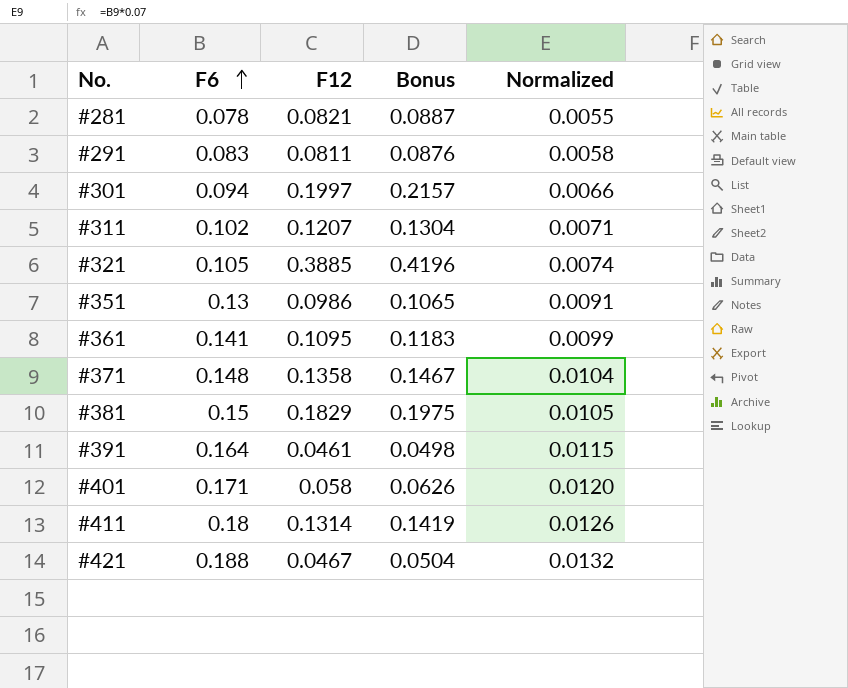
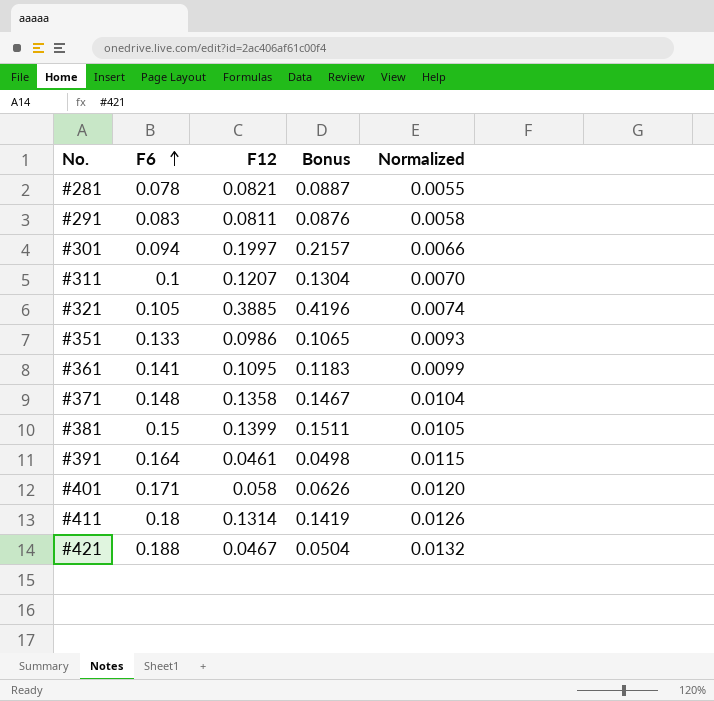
#311 | F6: 0.102 -> 0.1
#311 | Normalized: 0.0071 -> 0.0070
#351 | F6: 0.13 -> 0.133
#351 | Normalized: 0.0091 -> 0.0093
#381 | F12: 0.1829 -> 0.1399
#381 | Bonus: 0.1975 -> 0.1511

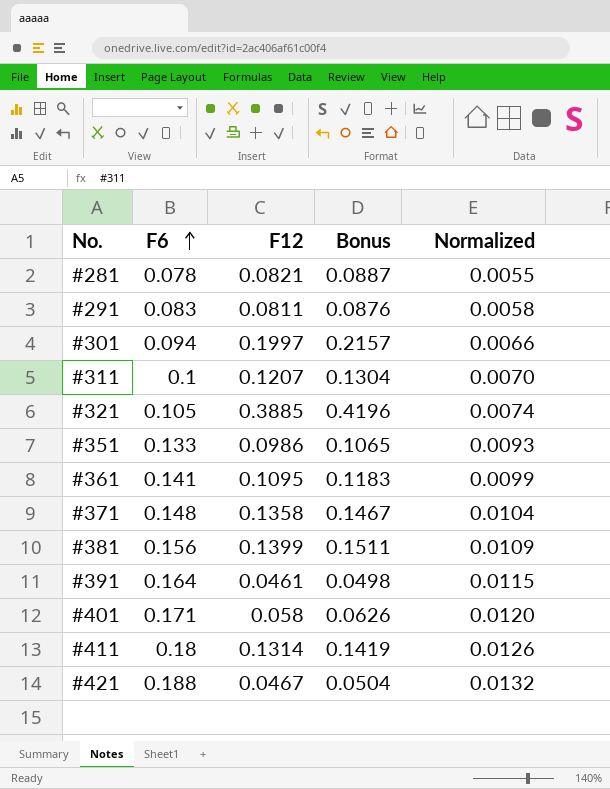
#381 | F6: 0.15 -> 0.156
#381 | Normalized: 0.0105 -> 0.0109

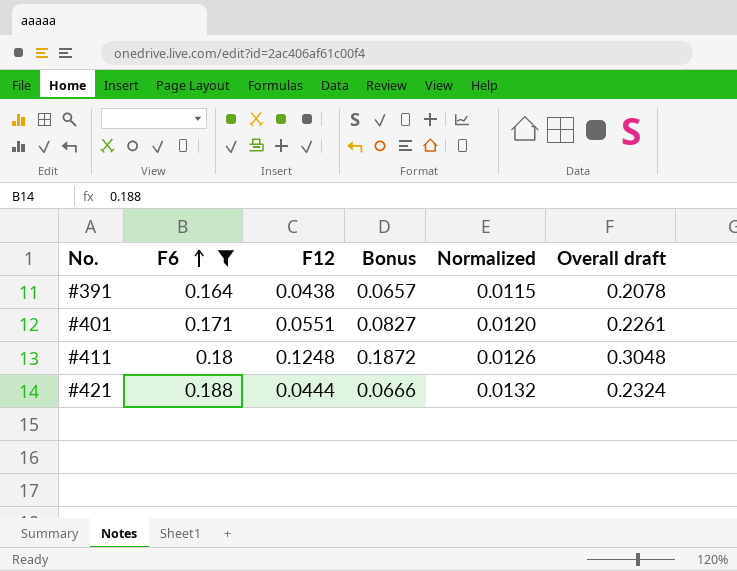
filter: none -> F6 >= 0.164
column Bonus | formula: [F12] * 1.08 -> [F12] * 1.5
column Overall draft | formula: none -> [F6] + [F12]
#391 | F12: 0.0461 -> 0.0438
#401 | F12: 0.058 -> 0.0551
#411 | F12: 0.1314 -> 0.1248
#421 | F12: 0.0467 -> 0.0444

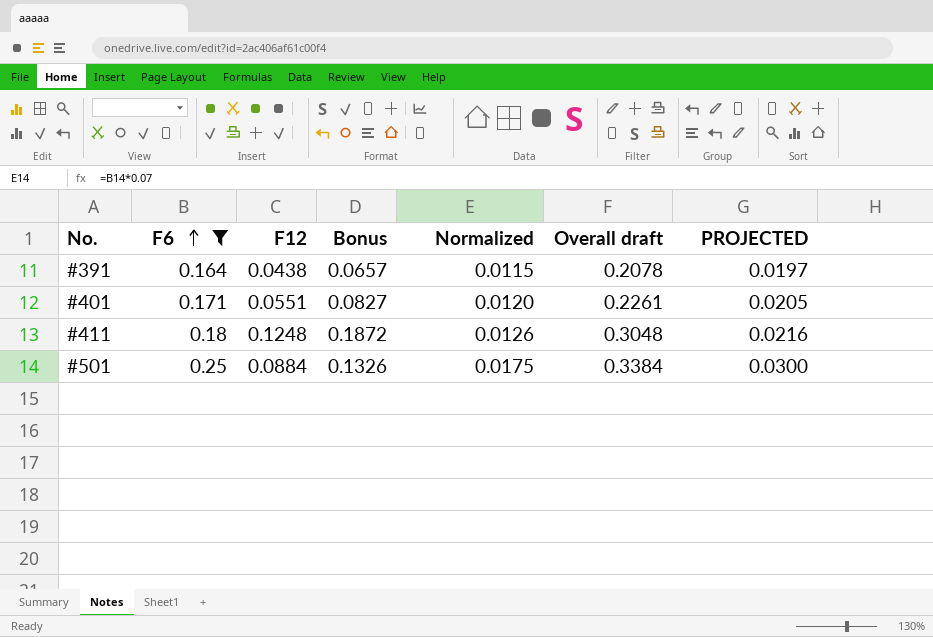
column PROJECTED | formula: none -> [F6] * 0.12
row #421: 0.188 | 0.0444 | 0.0666 | 0.0132 | 0.2324 -> none
row #501: none -> 0.25 | 0.0884 | 0.1326 | 0.0175 | 0.3384 | 0.0300

